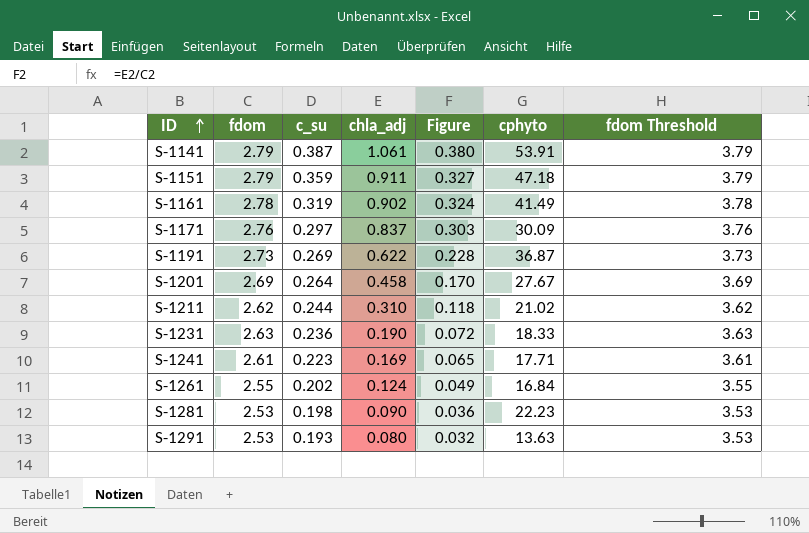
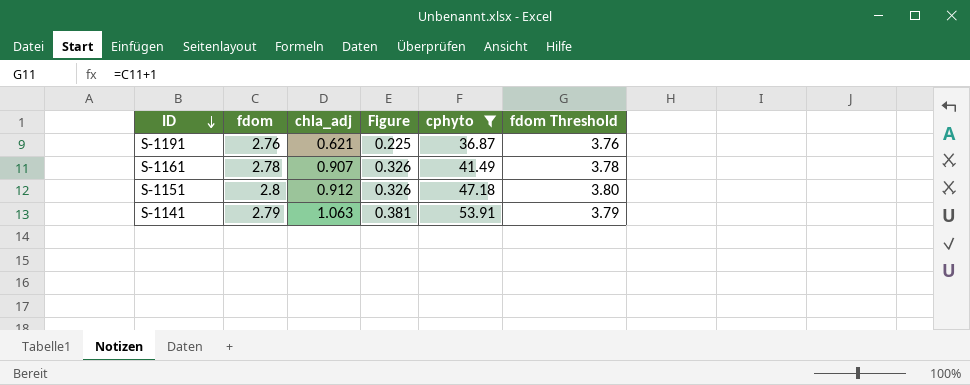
filter: none -> cphyto >= 36.87
row order: ID ascending -> ID descending
column c_su | position: 3 -> none
S-1191 | fdom: 2.73 -> 2.76
S-1191 | chla_adj: 0.622 -> 0.621
S-1191 | Figure: 0.228 -> 0.225
S-1191 | fdom Threshold: 3.73 -> 3.76
S-1161 | chla_adj: 0.902 -> 0.907
S-1161 | Figure: 0.324 -> 0.326
S-1151 | fdom: 2.79 -> 2.8
S-1151 | chla_adj: 0.911 -> 0.912
S-1151 | Figure: 0.327 -> 0.326
S-1151 | fdom Threshold: 3.79 -> 3.80
S-1141 | chla_adj: 1.061 -> 1.063
S-1141 | Figure: 0.380 -> 0.381

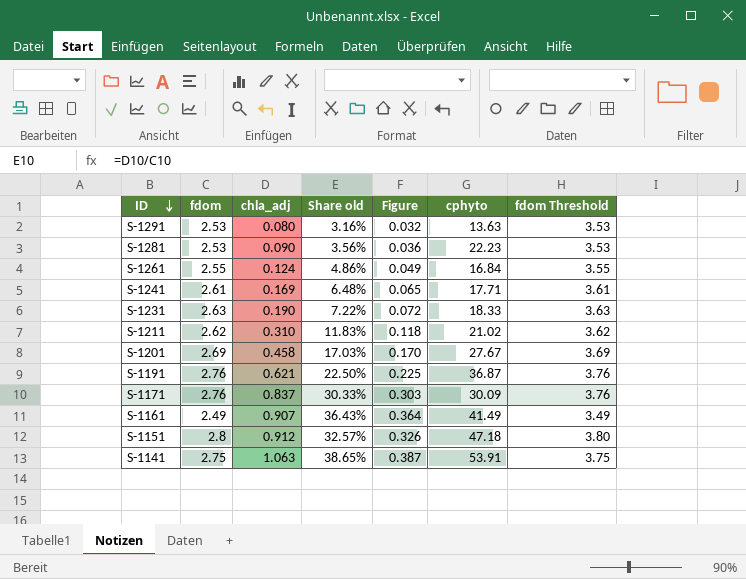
filter: cphyto >= 36.87 -> none
column Share old | formula: none -> [chla_adj] / [fdom]
S-1161 | fdom: 2.78 -> 2.49
S-1161 | Figure: 0.326 -> 0.364
S-1161 | fdom Threshold: 3.78 -> 3.49
S-1141 | fdom: 2.79 -> 2.75
S-1141 | Figure: 0.381 -> 0.387
S-1141 | fdom Threshold: 3.79 -> 3.75

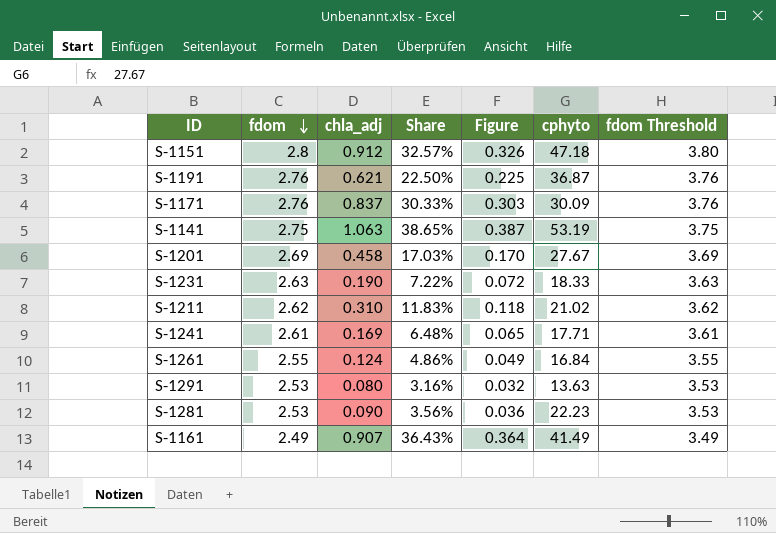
row order: ID descending -> fdom descending
column name: Share old -> Share
S-1141 | cphyto: 53.91 -> 53.19

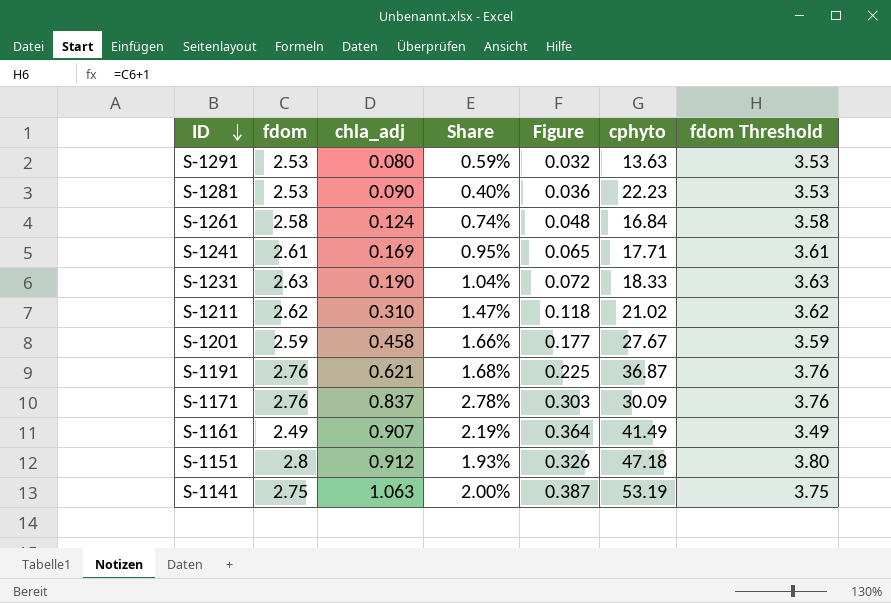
row order: fdom descending -> ID descending
column Share | formula: [chla_adj] / [fdom] -> [chla_adj] / [cphyto]
S-1261 | fdom: 2.55 -> 2.58
S-1261 | Figure: 0.049 -> 0.048
S-1261 | fdom Threshold: 3.55 -> 3.58
S-1201 | fdom: 2.69 -> 2.59
S-1201 | Figure: 0.170 -> 0.177
S-1201 | fdom Threshold: 3.69 -> 3.59

